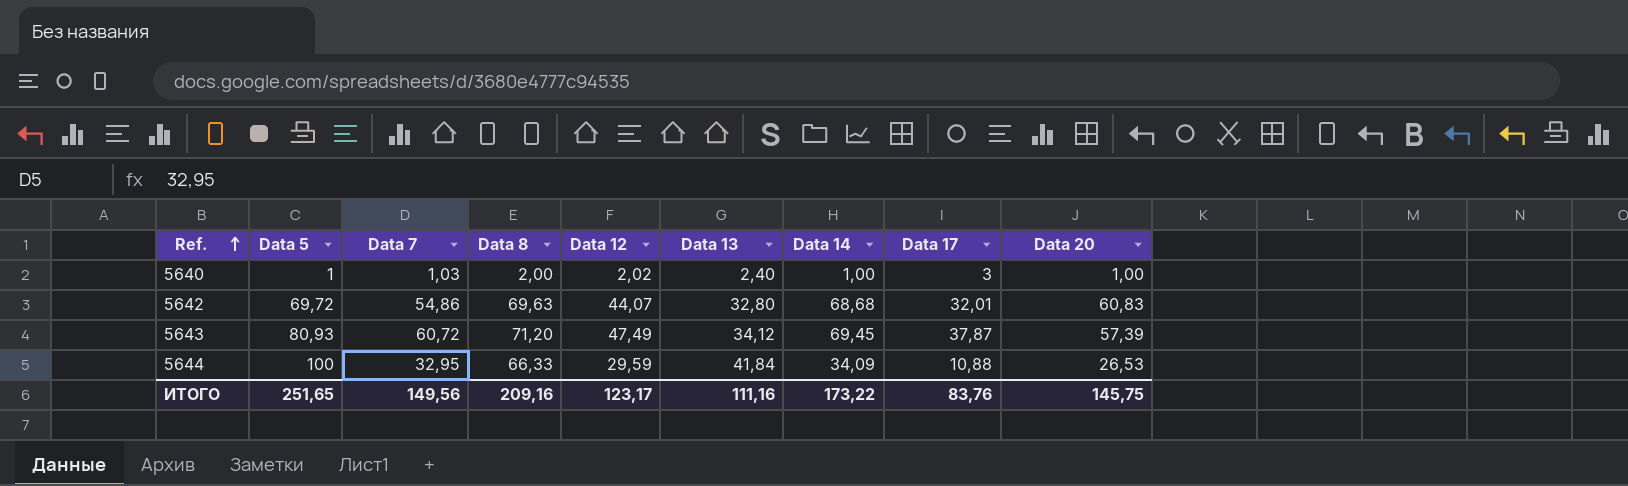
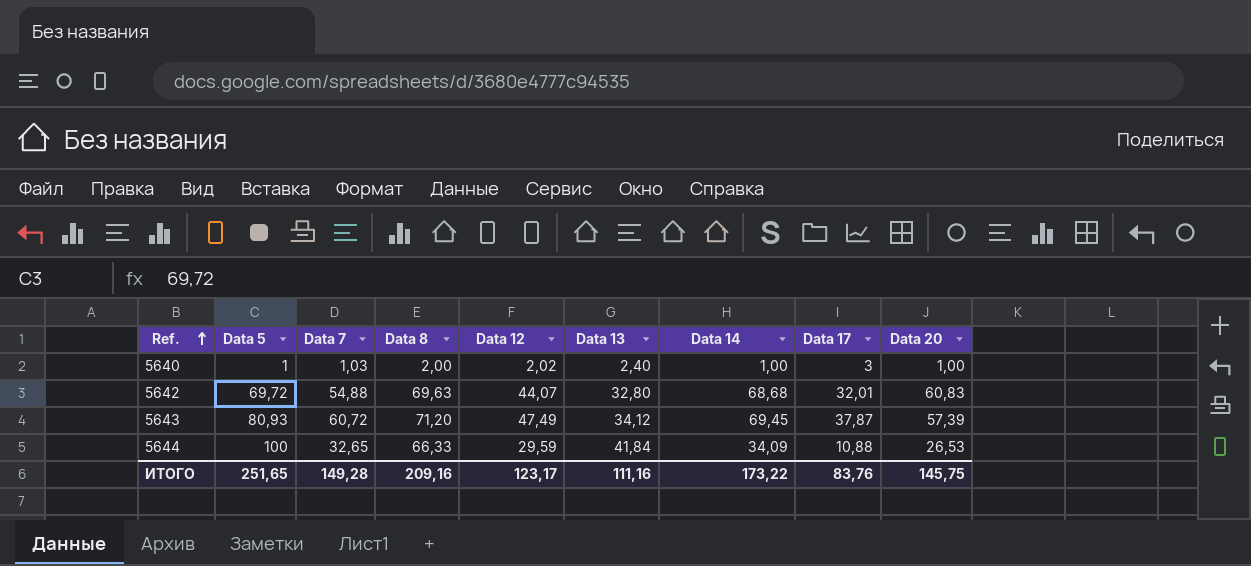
5642 | Data 7: 54,86 -> 54,88
5644 | Data 7: 32,95 -> 32,65
ИТОГО | Data 7: 149,56 -> 149,28

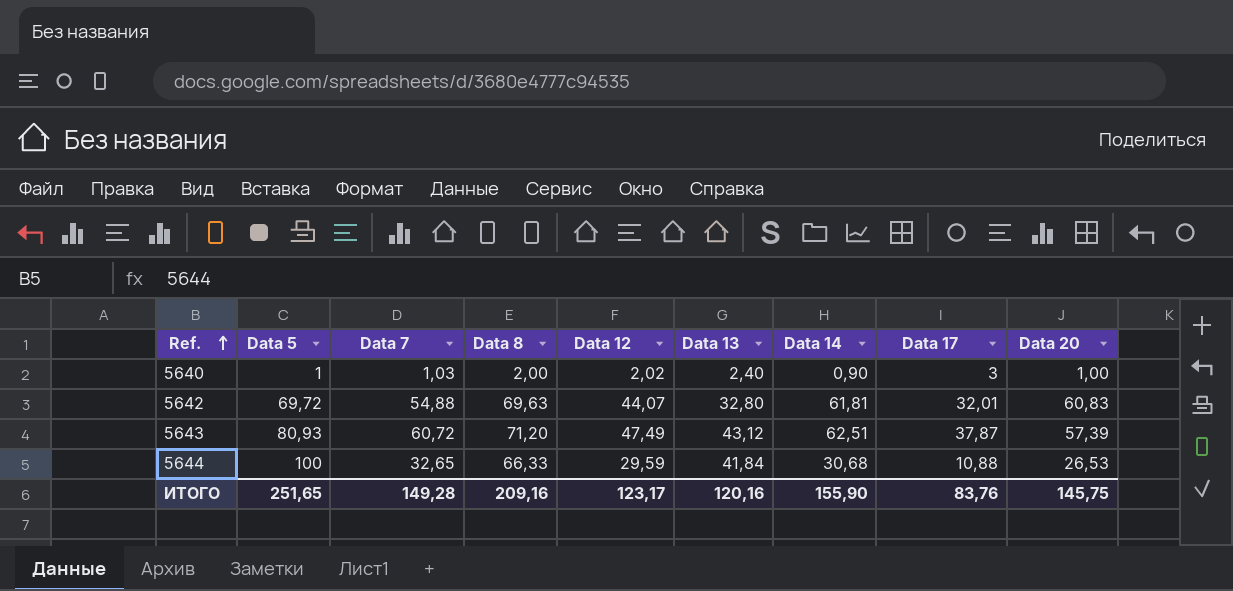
5640 | Data 14: 1,00 -> 0,90
5642 | Data 14: 68,68 -> 61,81
5643 | Data 13: 34,12 -> 43,12
5643 | Data 14: 69,45 -> 62,51
5644 | Data 14: 34,09 -> 30,68
ИТОГО | Data 13: 111,16 -> 120,16
ИТОГО | Data 14: 173,22 -> 155,90

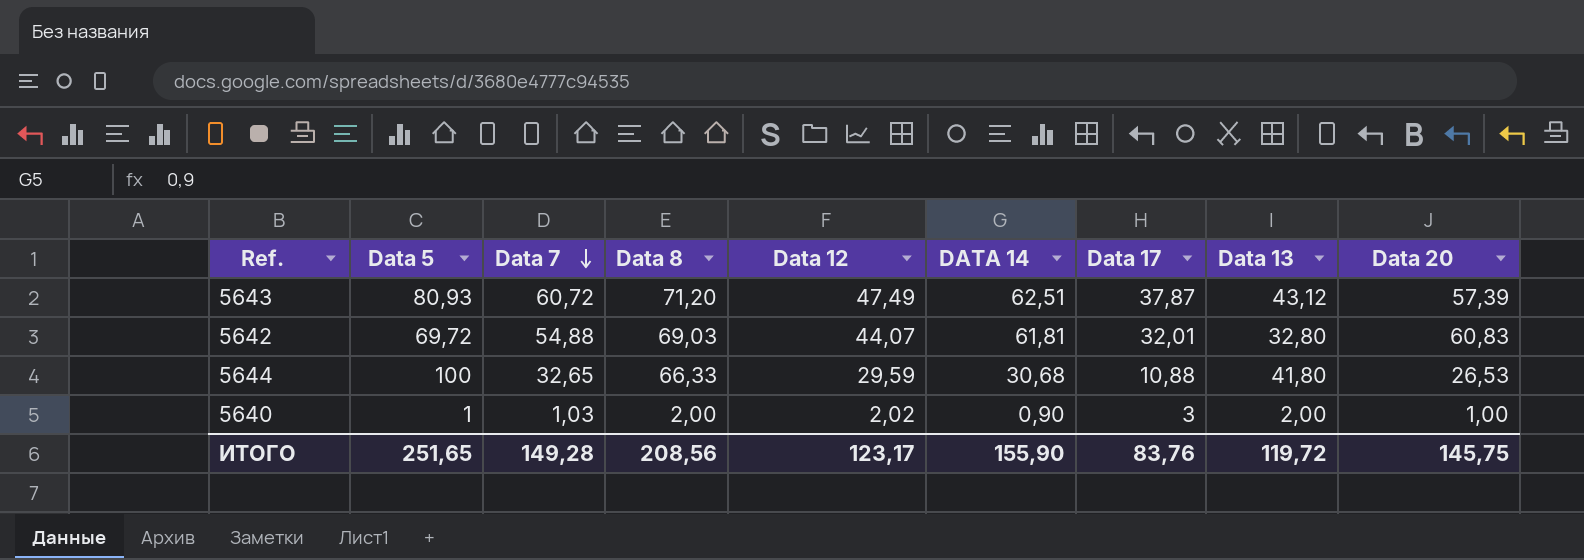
row order: Ref. ascending -> Data 7 descending
column name: Data 14 -> DATA 14
column Data 13 | position: 6 -> 8
5642 | Data 8: 69,63 -> 69,03
5644 | Data 13: 41,84 -> 41,80
5640 | Data 13: 2,40 -> 2,00
ИТОГО | Data 8: 209,16 -> 208,56
ИТОГО | Data 13: 120,16 -> 119,72

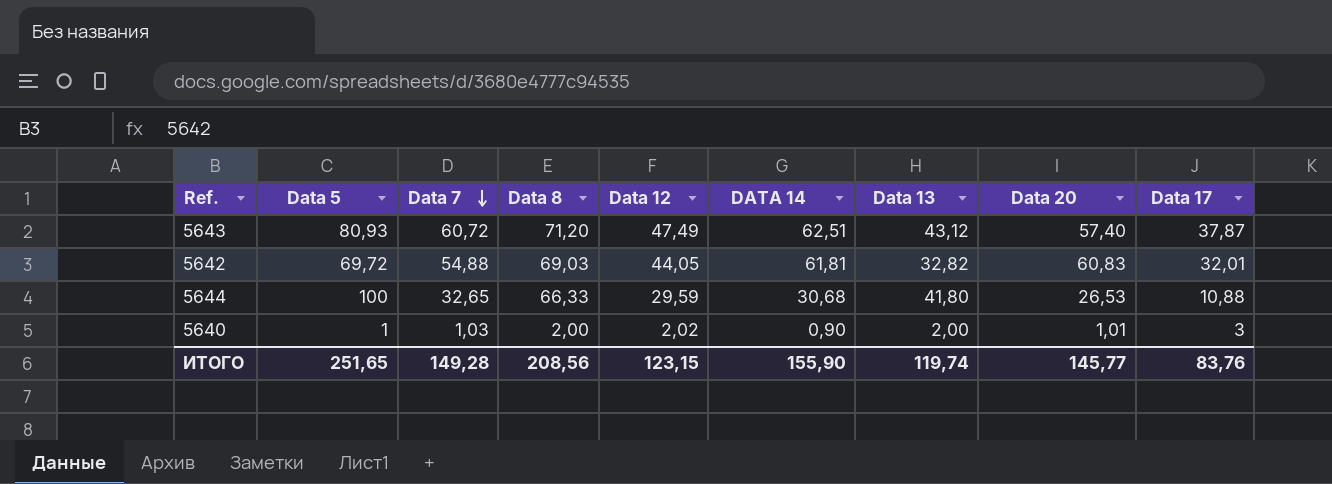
column Data 17 | position: 7 -> 9
5643 | Data 20: 57,39 -> 57,40
5642 | Data 12: 44,07 -> 44,05
5642 | Data 13: 32,80 -> 32,82
5640 | Data 20: 1,00 -> 1,01
ИТОГО | Data 12: 123,17 -> 123,15
ИТОГО | Data 13: 119,72 -> 119,74
ИТОГО | Data 20: 145,75 -> 145,77

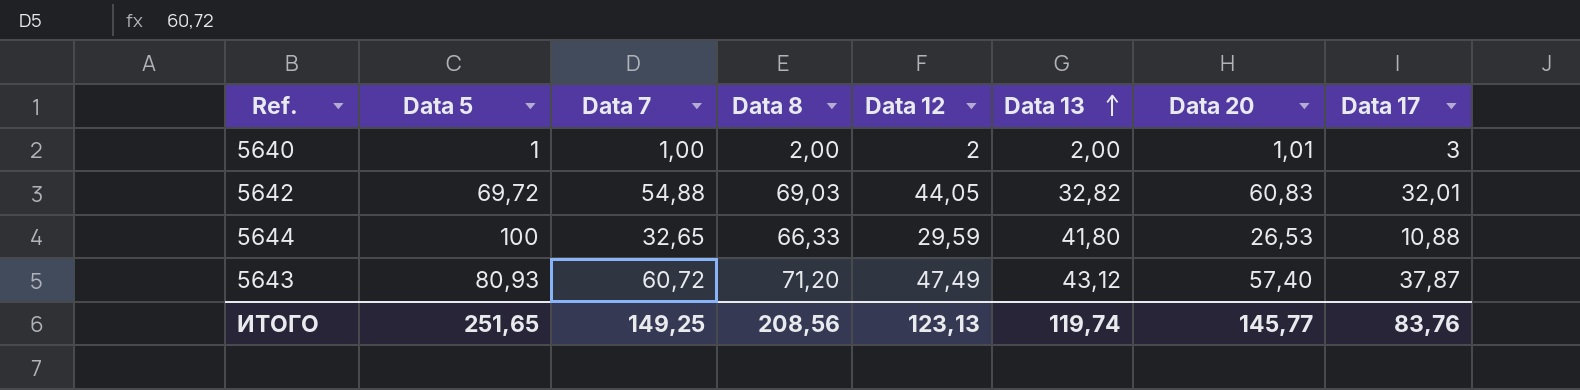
row order: Data 7 descending -> Data 13 ascending
column DATA 14 | position: 6 -> none
5640 | Data 7: 1,03 -> 1,00
5640 | Data 12: 2,02 -> 2
ИТОГО | Data 7: 149,28 -> 149,25
ИТОГО | Data 12: 123,15 -> 123,13

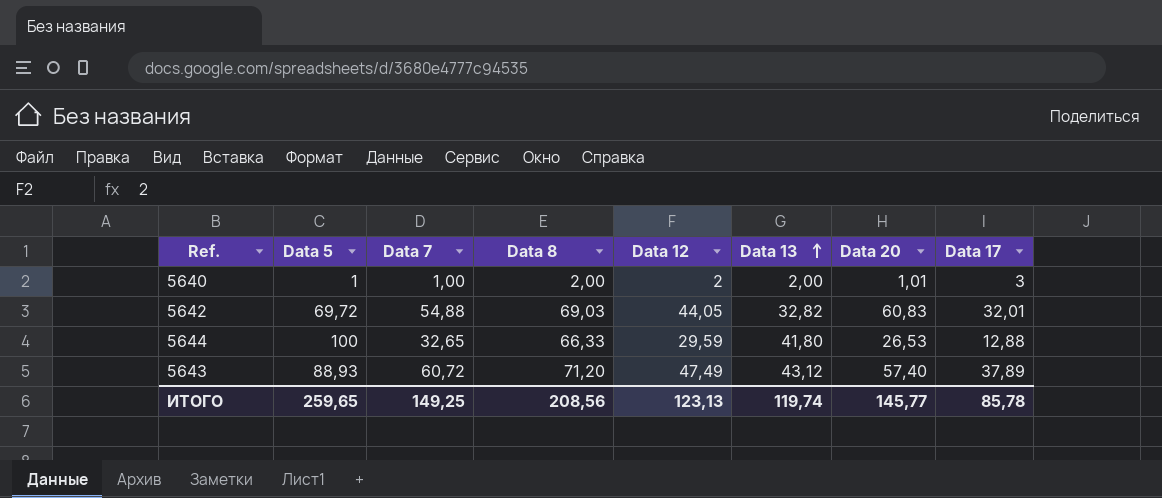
5644 | Data 17: 10,88 -> 12,88
5643 | Data 5: 80,93 -> 88,93
5643 | Data 17: 37,87 -> 37,89
ИТОГО | Data 5: 251,65 -> 259,65
ИТОГО | Data 17: 83,76 -> 85,78

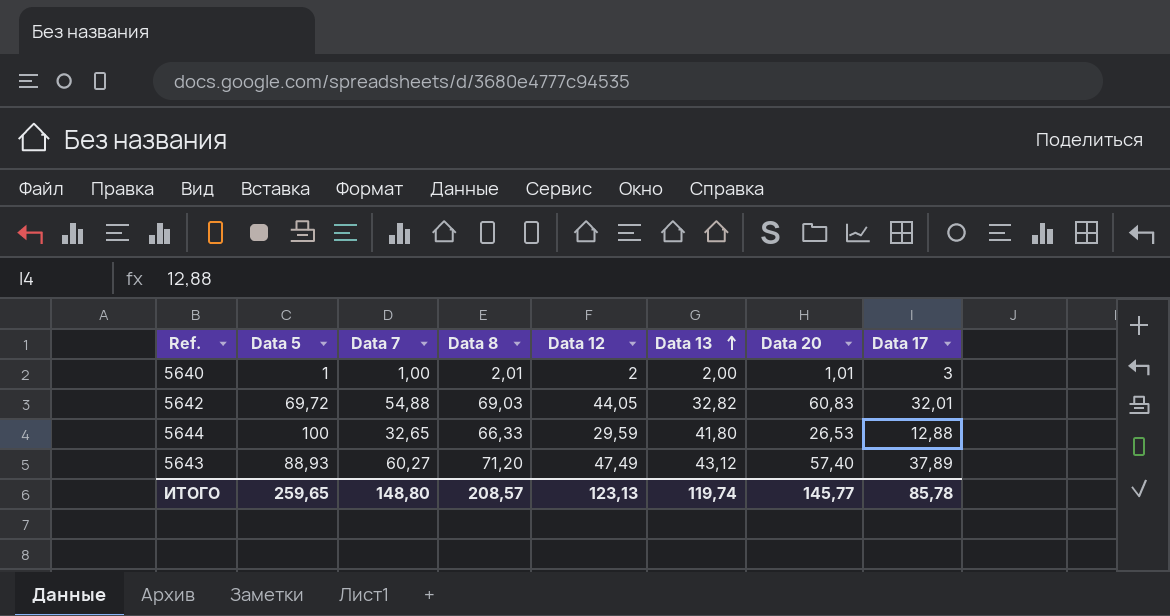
5640 | Data 8: 2,00 -> 2,01
5643 | Data 7: 60,72 -> 60,27
ИТОГО | Data 7: 149,25 -> 148,80
ИТОГО | Data 8: 208,56 -> 208,57

